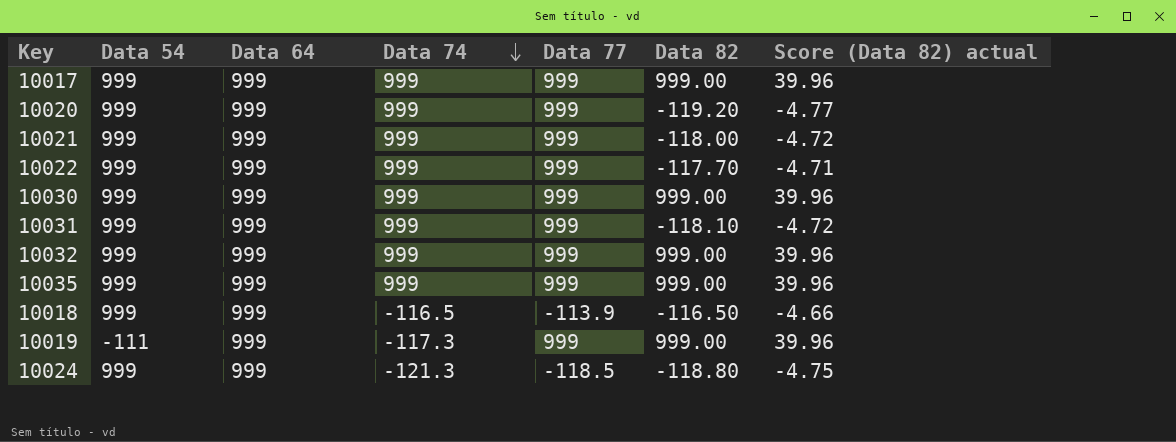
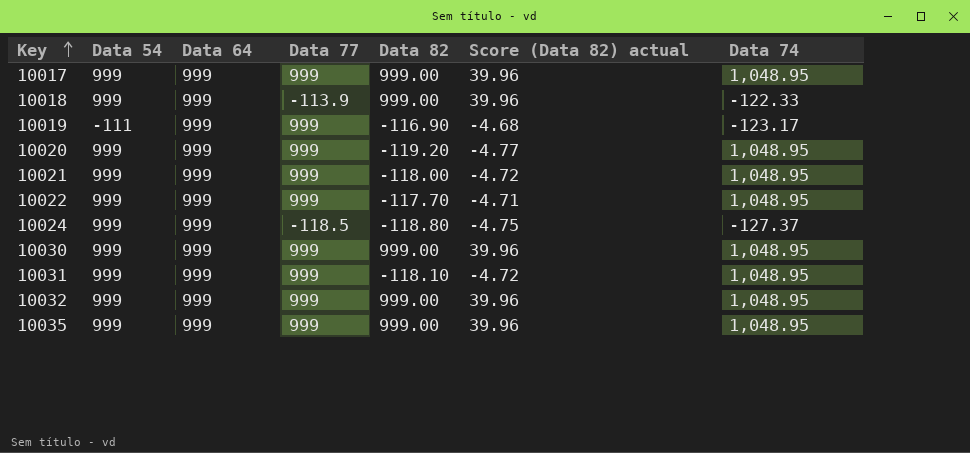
row order: Data 74 descending -> Key ascending
column Data 74 | position: 4 -> 7
10017 | Data 74: 999 -> 1,048.95
10018 | Data 82: -116.50 -> 999.00
10018 | Score (Data 82) actual: -4.66 -> 39.96
10018 | Data 74: -116.5 -> -122.33
10019 | Data 82: 999.00 -> -116.90
10019 | Score (Data 82) actual: 39.96 -> -4.68
10019 | Data 74: -117.3 -> -123.17
10020 | Data 74: 999 -> 1,048.95
10021 | Data 74: 999 -> 1,048.95
10022 | Data 74: 999 -> 1,048.95
10024 | Data 74: -121.3 -> -127.37
10030 | Data 74: 999 -> 1,048.95
10031 | Data 74: 999 -> 1,048.95
10032 | Data 74: 999 -> 1,048.95
10035 | Data 74: 999 -> 1,048.95

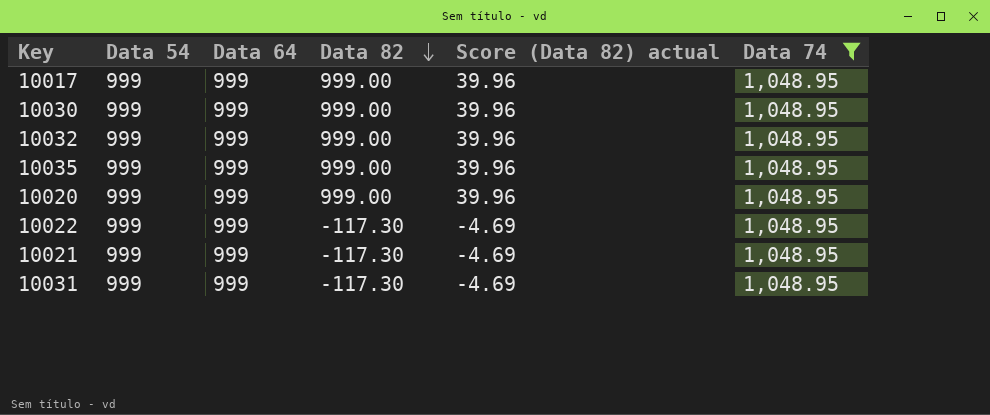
filter: none -> Data 74 = 1,048.95
row order: Key ascending -> Data 82 descending
column Data 77 | position: 4 -> none
10020 | Data 82: -119.20 -> 999.00
10020 | Score (Data 82) actual: -4.77 -> 39.96
10022 | Data 82: -117.70 -> -117.30
10022 | Score (Data 82) actual: -4.71 -> -4.69
10021 | Data 82: -118.00 -> -117.30
10021 | Score (Data 82) actual: -4.72 -> -4.69
10031 | Data 82: -118.10 -> -117.30
10031 | Score (Data 82) actual: -4.72 -> -4.69

